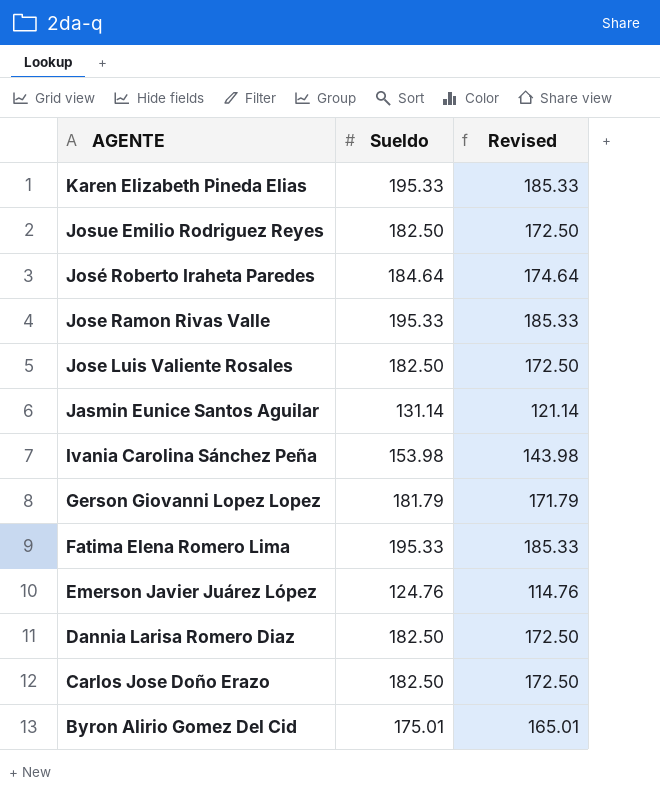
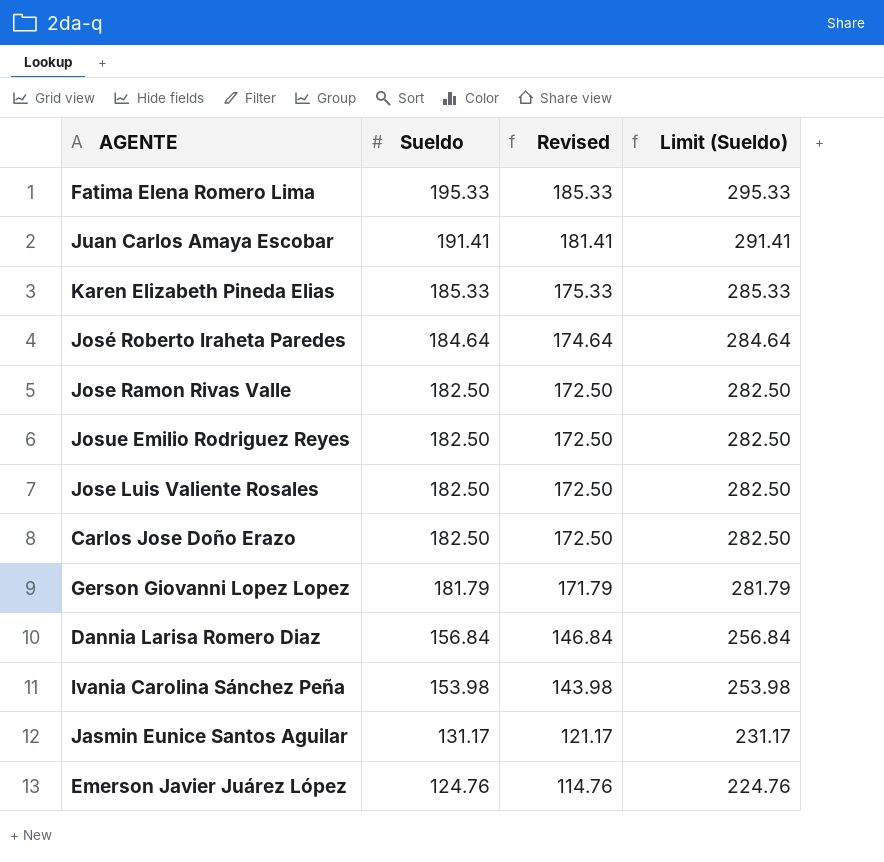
row order: AGENTE descending -> Sueldo descending
column Limit (Sueldo) | formula: none -> [Sueldo] + 100
row Byron Alirio Gomez Del Cid: 175.01 | 165.01 -> none
row Juan Carlos Amaya Escobar: none -> 191.41 | 181.41 | 291.41
Karen Elizabeth Pineda Elias | Sueldo: 195.33 -> 185.33
Karen Elizabeth Pineda Elias | Revised: 185.33 -> 175.33
Jose Ramon Rivas Valle | Sueldo: 195.33 -> 182.50
Jose Ramon Rivas Valle | Revised: 185.33 -> 172.50
Dannia Larisa Romero Diaz | Sueldo: 182.50 -> 156.84
Dannia Larisa Romero Diaz | Revised: 172.50 -> 146.84
Jasmin Eunice Santos Aguilar | Sueldo: 131.14 -> 131.17
Jasmin Eunice Santos Aguilar | Revised: 121.14 -> 121.17

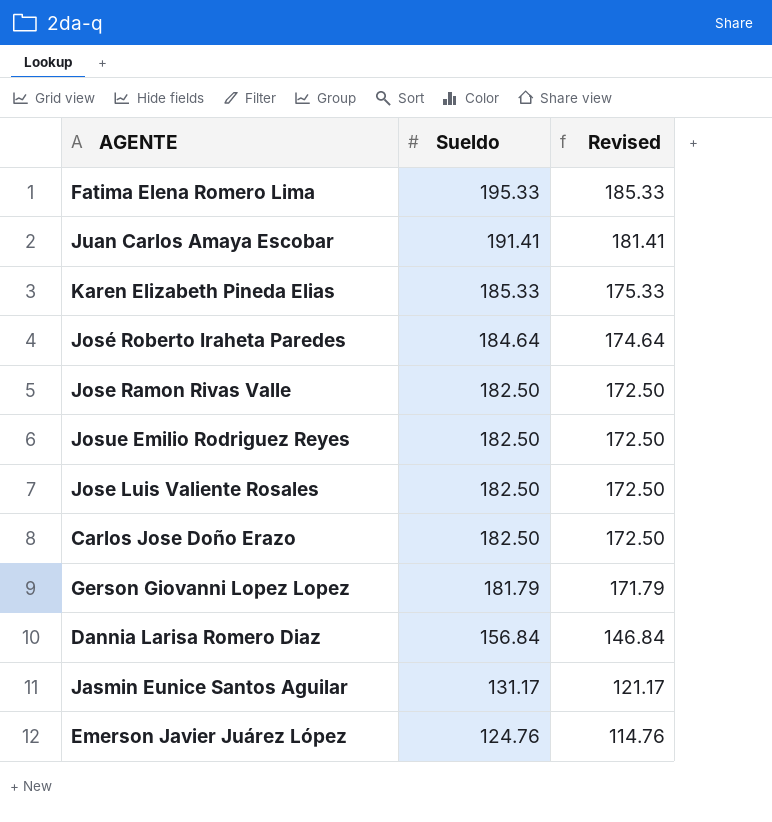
column Limit (Sueldo) | formula: [Sueldo] + 100 -> none
row Ivania Carolina Sánchez Peña: 153.98 | 143.98 | 253.98 -> none

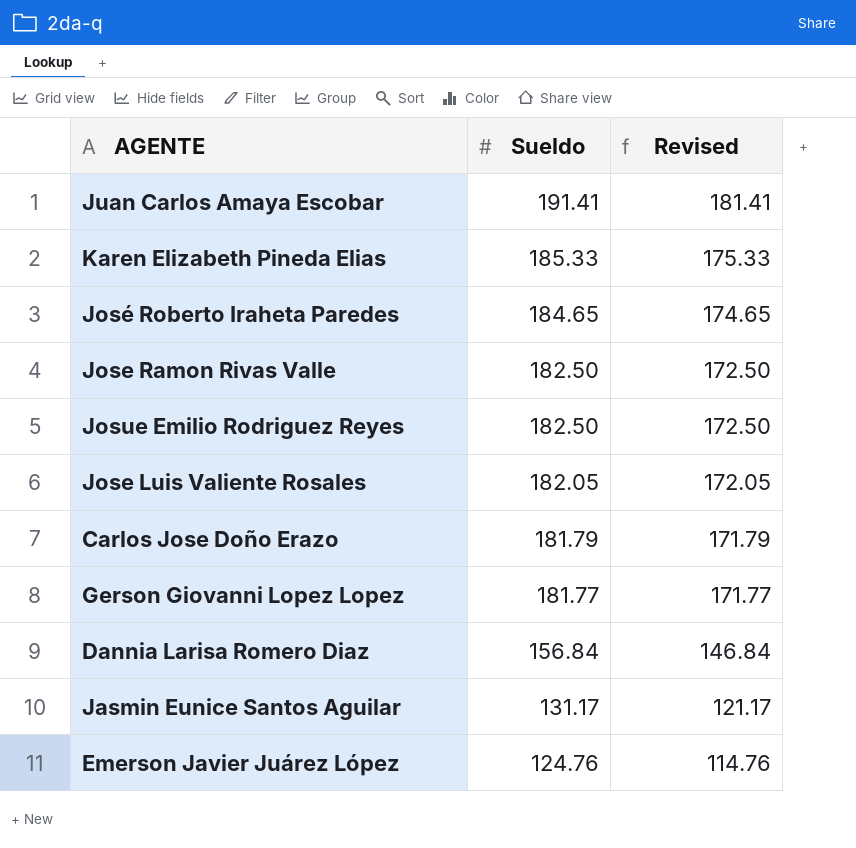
row Fatima Elena Romero Lima: 195.33 | 185.33 -> none
José Roberto Iraheta Paredes | Sueldo: 184.64 -> 184.65
José Roberto Iraheta Paredes | Revised: 174.64 -> 174.65
Jose Luis Valiente Rosales | Sueldo: 182.50 -> 182.05
Jose Luis Valiente Rosales | Revised: 172.50 -> 172.05
Carlos Jose Doño Erazo | Sueldo: 182.50 -> 181.79
Carlos Jose Doño Erazo | Revised: 172.50 -> 171.79
Gerson Giovanni Lopez Lopez | Sueldo: 181.79 -> 181.77
Gerson Giovanni Lopez Lopez | Revised: 171.79 -> 171.77

